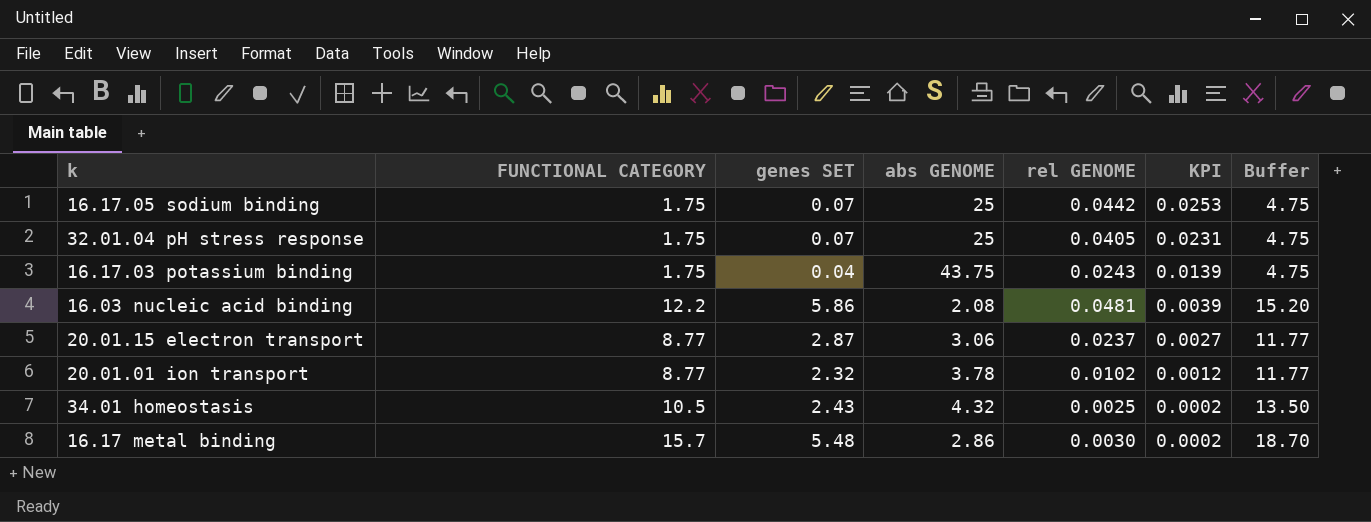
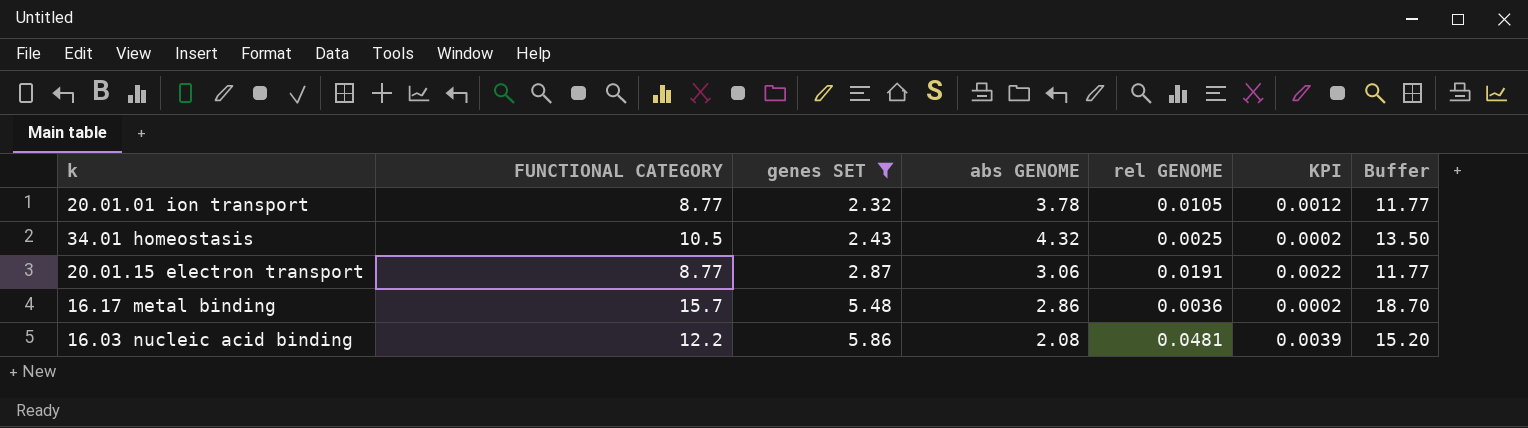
filter: none -> genes SET >= 2.32
row order: KPI descending -> genes SET ascending
20.01.01 ion transport | rel GENOME: 0.0102 -> 0.0105
20.01.15 electron transport | rel GENOME: 0.0237 -> 0.0191
20.01.15 electron transport | KPI: 0.0027 -> 0.0022
16.17 metal binding | rel GENOME: 0.0030 -> 0.0036

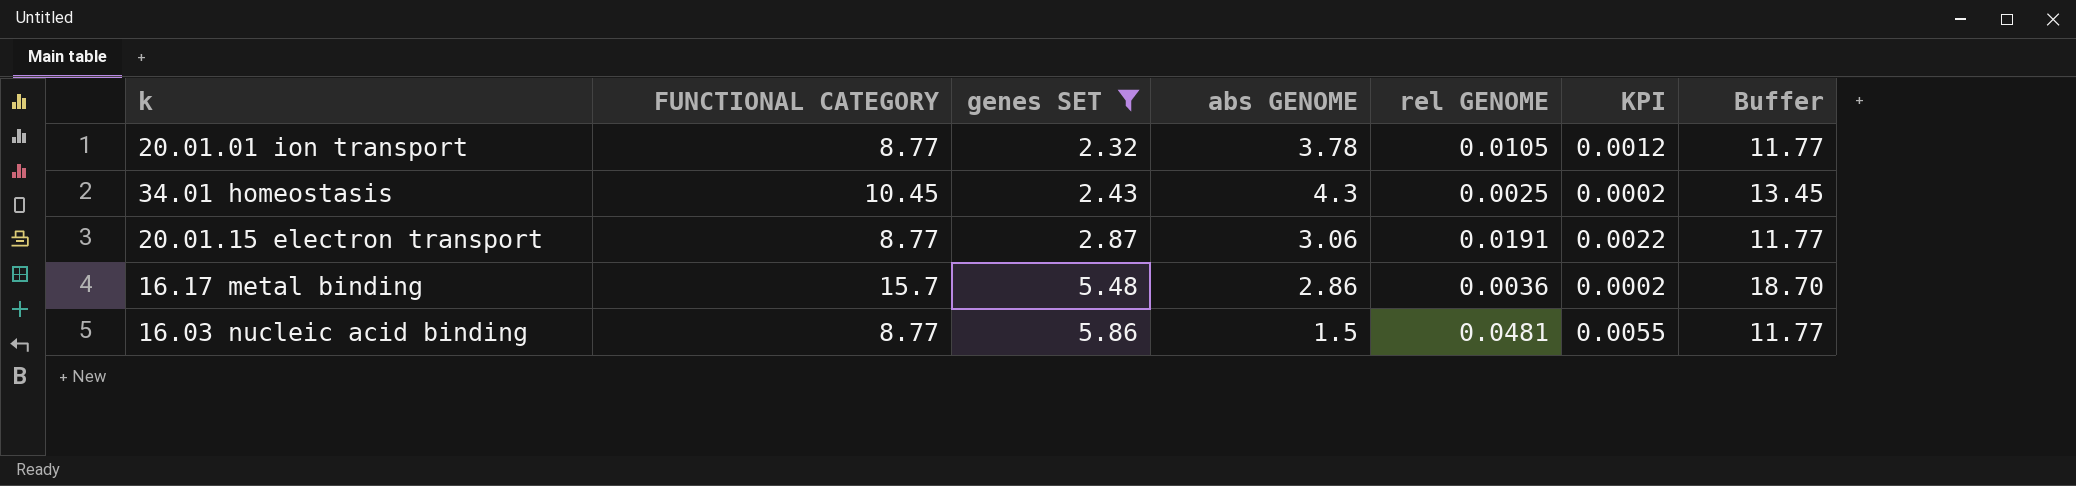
34.01 homeostasis | FUNCTIONAL CATEGORY: 10.5 -> 10.45
34.01 homeostasis | abs GENOME: 4.32 -> 4.3
34.01 homeostasis | Buffer: 13.50 -> 13.45
16.03 nucleic acid binding | FUNCTIONAL CATEGORY: 12.2 -> 8.77
16.03 nucleic acid binding | abs GENOME: 2.08 -> 1.5
16.03 nucleic acid binding | KPI: 0.0039 -> 0.0055
16.03 nucleic acid binding | Buffer: 15.20 -> 11.77

